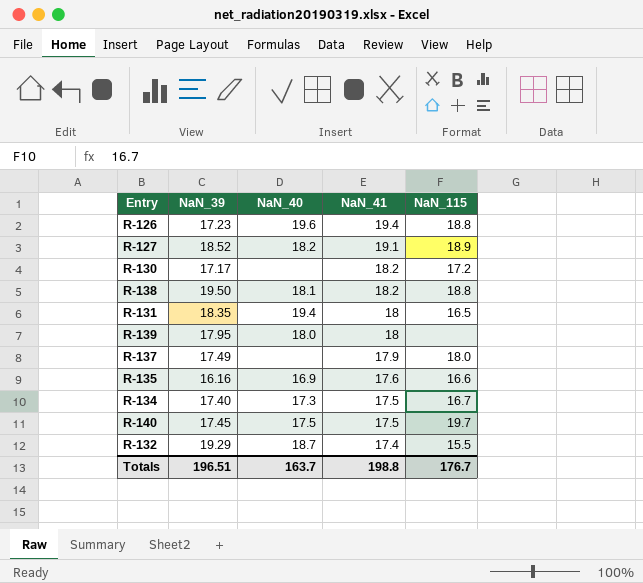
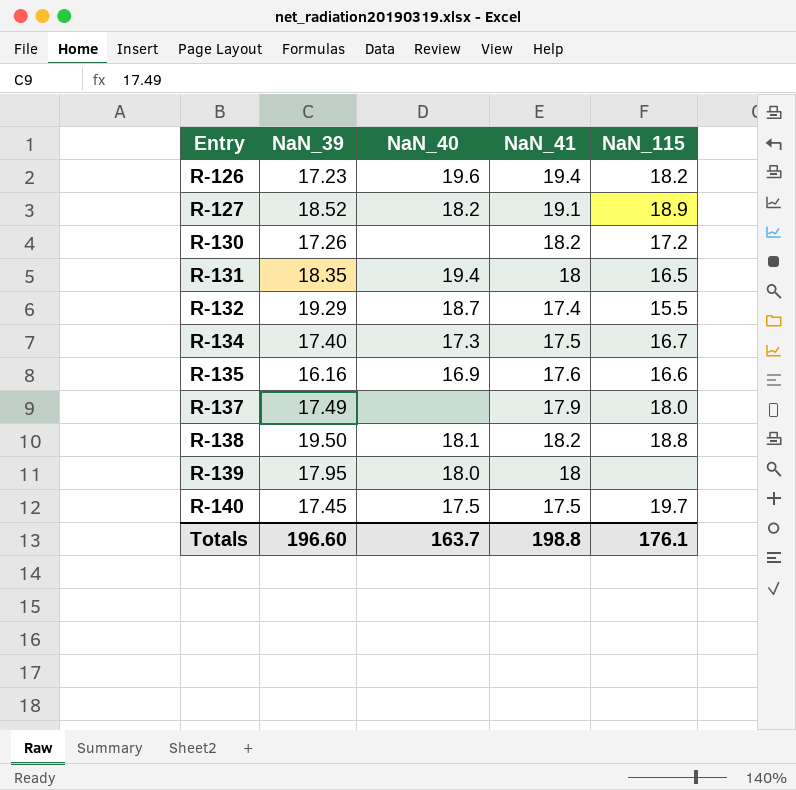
row order: NaN_41 descending -> Entry ascending
R-126 | NaN_115: 18.8 -> 18.2
R-130 | NaN_39: 17.17 -> 17.26
Totals | NaN_39: 196.51 -> 196.60
Totals | NaN_115: 176.7 -> 176.1

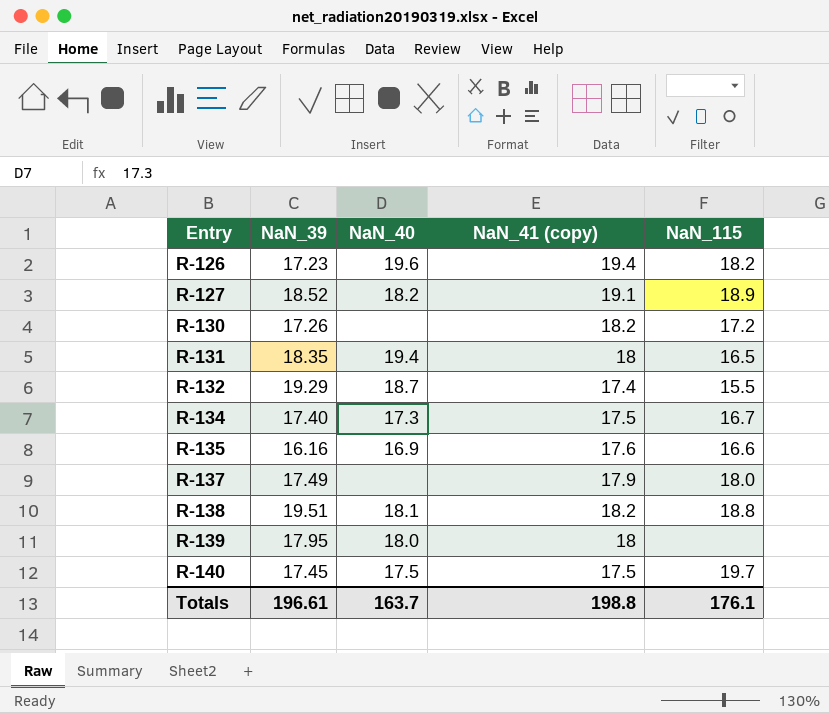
column name: NaN_41 -> NaN_41 (copy)
R-138 | NaN_39: 19.50 -> 19.51
Totals | NaN_39: 196.60 -> 196.61

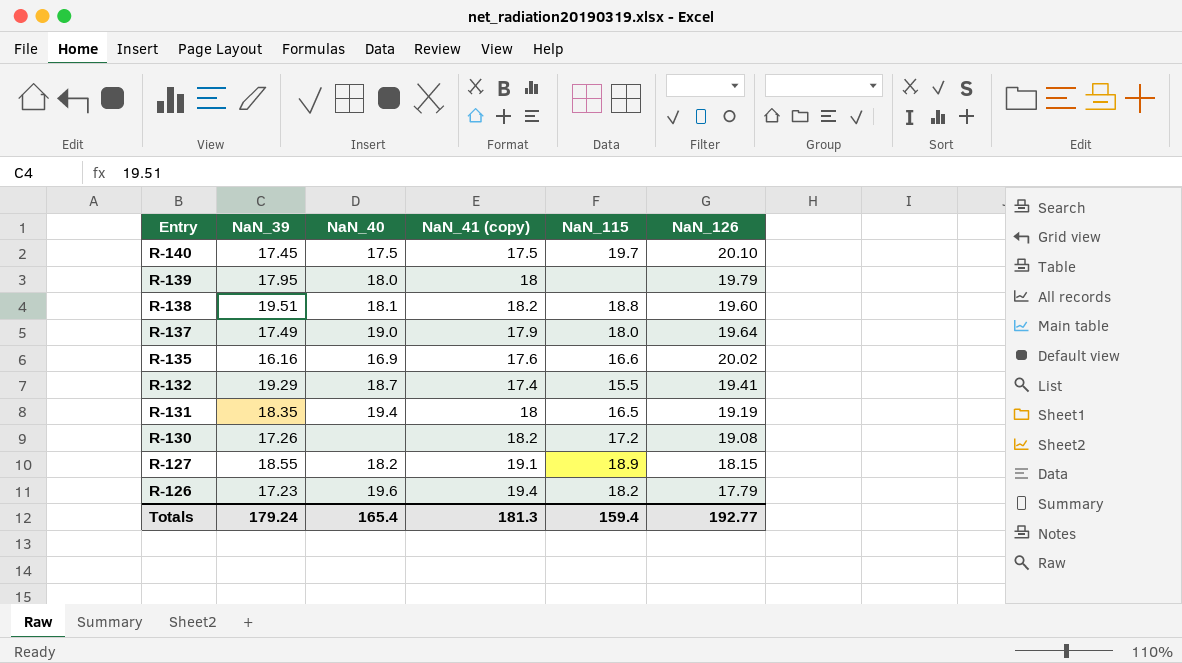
row order: Entry ascending -> Entry descending
column NaN_126 | position: none -> 6
row R-134: 17.40 | 17.3 | 17.5 | 16.7 -> none
R-137 | NaN_40: none -> 19.0
R-127 | NaN_39: 18.52 -> 18.55
Totals | NaN_39: 196.61 -> 179.24
Totals | NaN_40: 163.7 -> 165.4
Totals | NaN_41 (copy): 198.8 -> 181.3
Totals | NaN_115: 176.1 -> 159.4

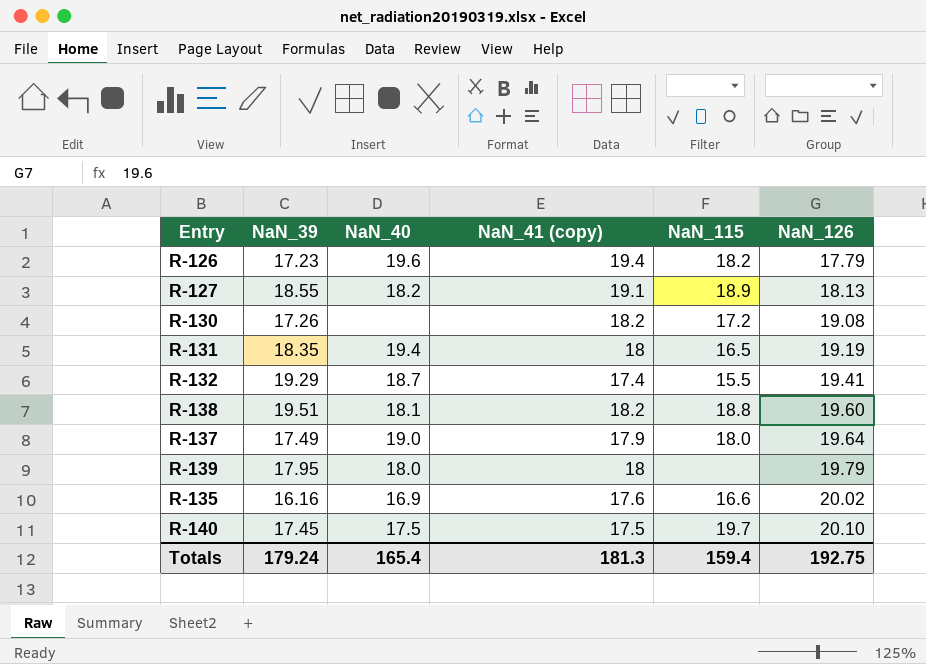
row order: Entry descending -> NaN_126 ascending
R-127 | NaN_126: 18.15 -> 18.13
Totals | NaN_126: 192.77 -> 192.75

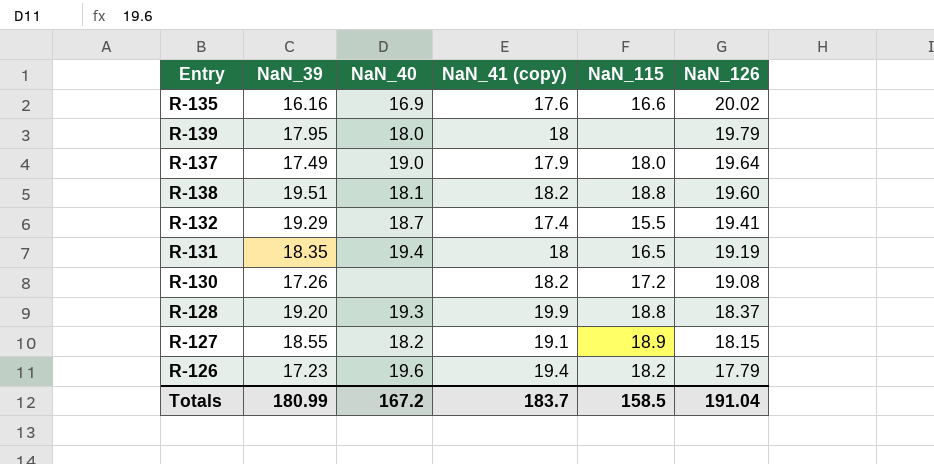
row order: NaN_126 ascending -> NaN_126 descending
row R-140: 17.45 | 17.5 | 17.5 | 19.7 | 20.10 -> none
row R-128: none -> 19.20 | 19.3 | 19.9 | 18.8 | 18.37
R-127 | NaN_126: 18.13 -> 18.15
Totals | NaN_39: 179.24 -> 180.99
Totals | NaN_40: 165.4 -> 167.2
Totals | NaN_41 (copy): 181.3 -> 183.7
Totals | NaN_115: 159.4 -> 158.5
Totals | NaN_126: 192.75 -> 191.04

